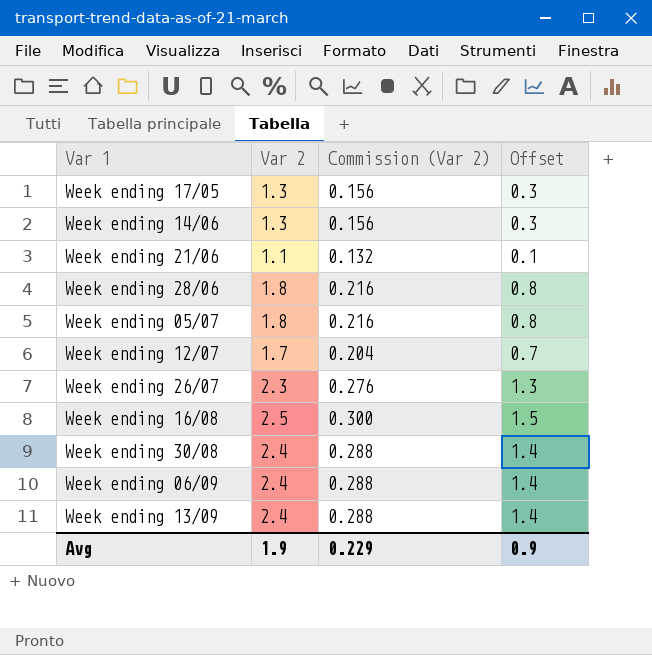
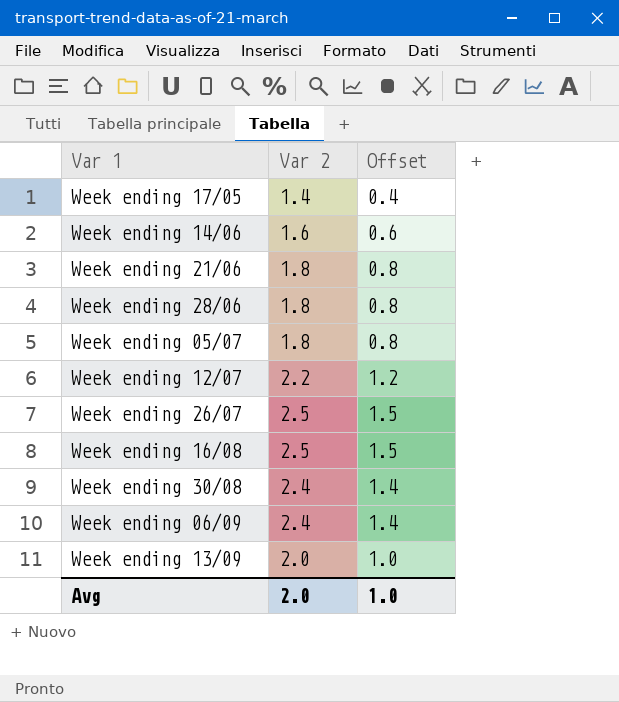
column Commission (Var 2) | formula: [Var 2] * 0.12 -> none
Week ending 17/05 | Var 2: 1.3 -> 1.4
Week ending 17/05 | Offset: 0.3 -> 0.4
Week ending 14/06 | Var 2: 1.3 -> 1.6
Week ending 14/06 | Offset: 0.3 -> 0.6
Week ending 21/06 | Var 2: 1.1 -> 1.8
Week ending 21/06 | Offset: 0.1 -> 0.8
Week ending 12/07 | Var 2: 1.7 -> 2.2
Week ending 12/07 | Offset: 0.7 -> 1.2
Week ending 26/07 | Var 2: 2.3 -> 2.5
Week ending 26/07 | Offset: 1.3 -> 1.5
Week ending 13/09 | Var 2: 2.4 -> 2.0
Week ending 13/09 | Offset: 1.4 -> 1.0
Avg | Var 2: 1.9 -> 2.0
Avg | Offset: 0.9 -> 1.0

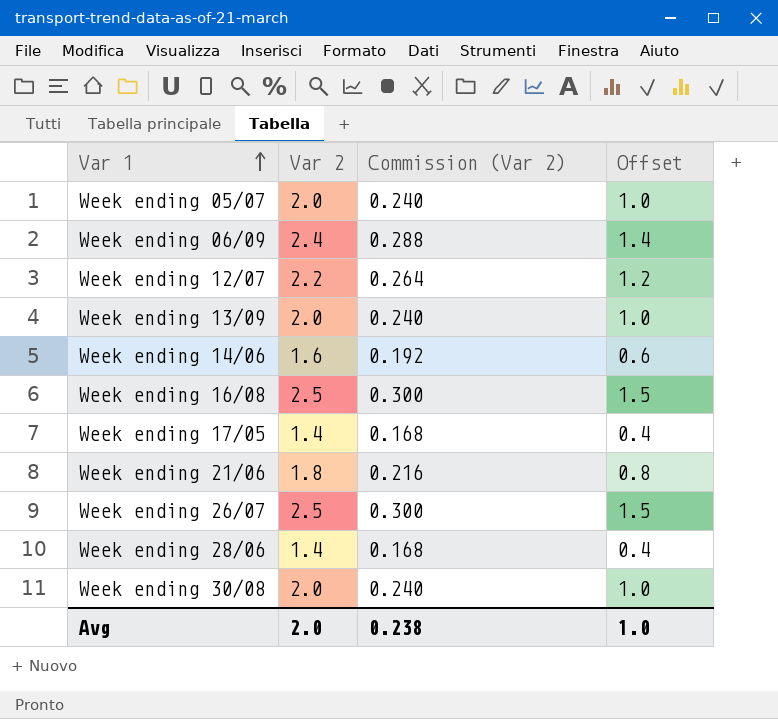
row order: none -> Var 1 ascending
column Commission (Var 2) | formula: none -> [Var 2] * 0.12
Week ending 05/07 | Var 2: 1.8 -> 2.0
Week ending 05/07 | Offset: 0.8 -> 1.0
Week ending 28/06 | Var 2: 1.8 -> 1.4
Week ending 28/06 | Offset: 0.8 -> 0.4
Week ending 30/08 | Var 2: 2.4 -> 2.0
Week ending 30/08 | Offset: 1.4 -> 1.0

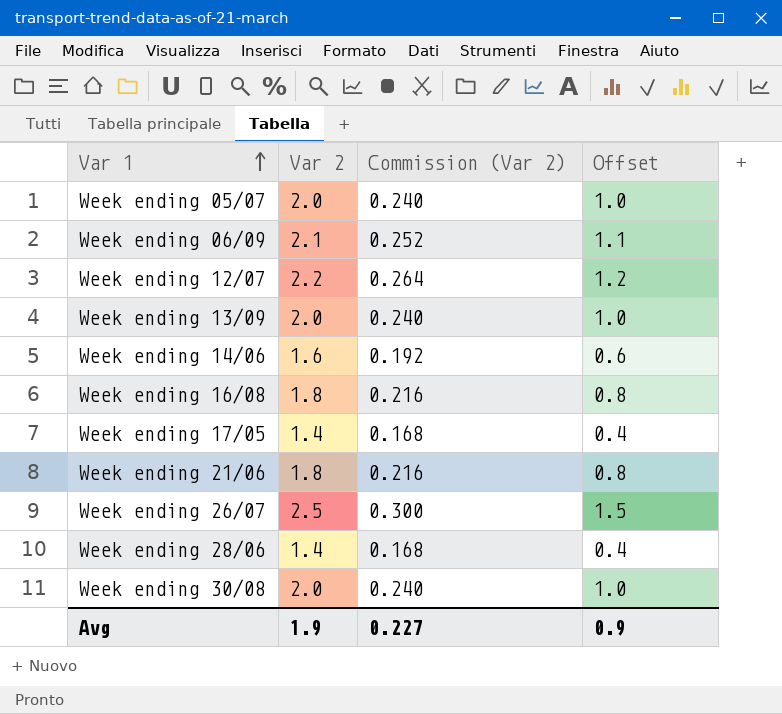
Week ending 06/09 | Var 2: 2.4 -> 2.1
Week ending 06/09 | Commission (Var 2): 0.288 -> 0.252
Week ending 06/09 | Offset: 1.4 -> 1.1
Week ending 16/08 | Var 2: 2.5 -> 1.8
Week ending 16/08 | Commission (Var 2): 0.300 -> 0.216
Week ending 16/08 | Offset: 1.5 -> 0.8
Avg | Var 2: 2.0 -> 1.9
Avg | Commission (Var 2): 0.238 -> 0.227
Avg | Offset: 1.0 -> 0.9

